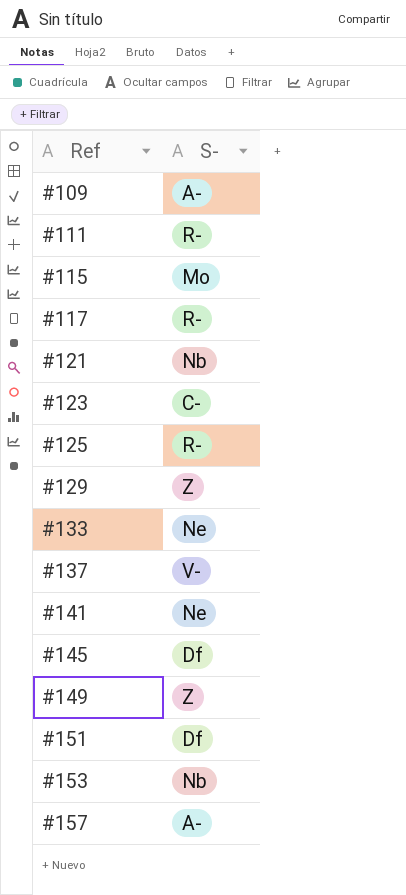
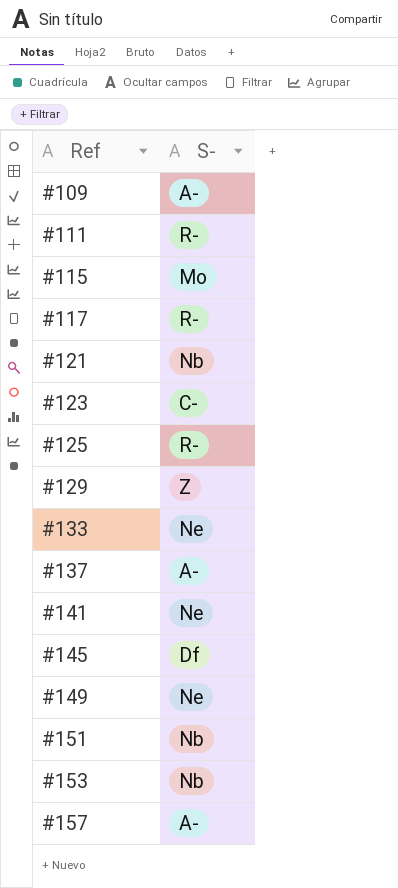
#137 | S-: V- -> A-
#149 | S-: Z -> Ne
#151 | S-: Df -> Nb

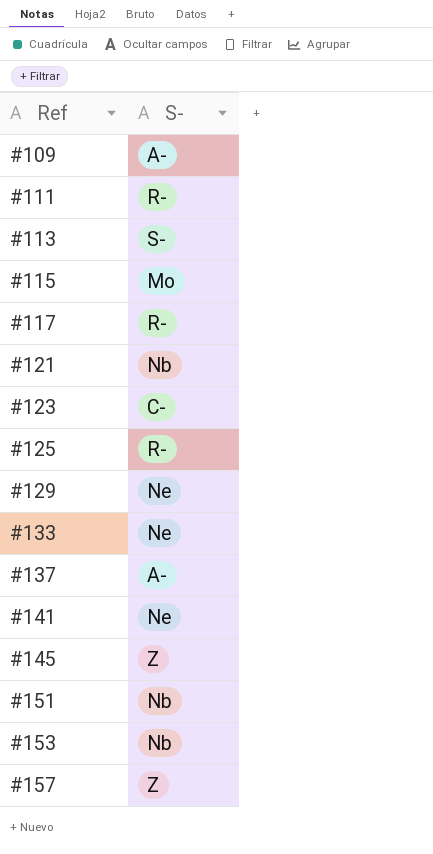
row #149: Ne -> none
row #113: none -> S-
#129 | S-: Z -> Ne
#145 | S-: Df -> Z
#157 | S-: A- -> Z

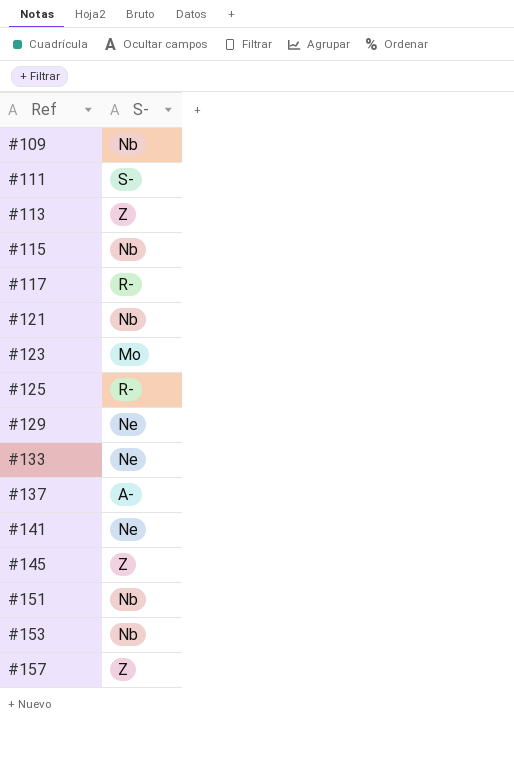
#109 | S-: A- -> Nb
#111 | S-: R- -> S-
#113 | S-: S- -> Z
#115 | S-: Mo -> Nb
#123 | S-: C- -> Mo

